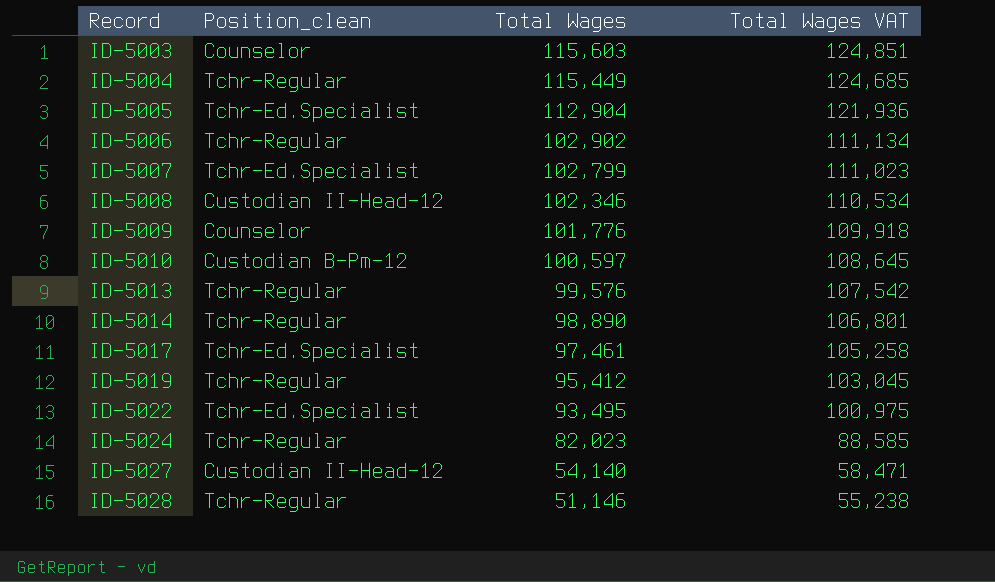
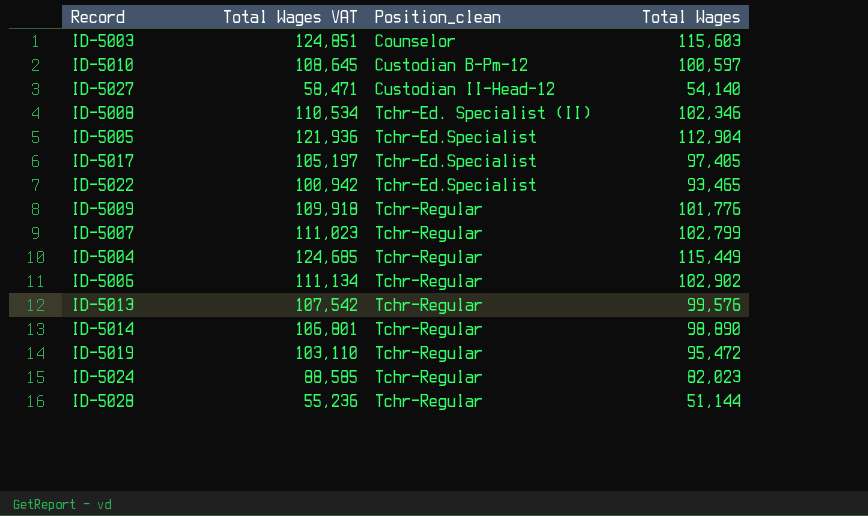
row order: Record ascending -> Position_clean ascending
column Total Wages VAT | position: 4 -> 2
ID-5008 | Position_clean: Custodian II-Head-12 -> Tchr-Ed. Specialist (II)
ID-5017 | Total Wages VAT: 105,258 -> 105,197
ID-5017 | Total Wages: 97,461 -> 97,405
ID-5022 | Total Wages VAT: 100,975 -> 100,942
ID-5022 | Total Wages: 93,495 -> 93,465
ID-5009 | Position_clean: Counselor -> Tchr-Regular
ID-5007 | Position_clean: Tchr-Ed.Specialist -> Tchr-Regular
ID-5019 | Total Wages VAT: 103,045 -> 103,110
ID-5019 | Total Wages: 95,412 -> 95,472
ID-5028 | Total Wages VAT: 55,238 -> 55,236
ID-5028 | Total Wages: 51,146 -> 51,144

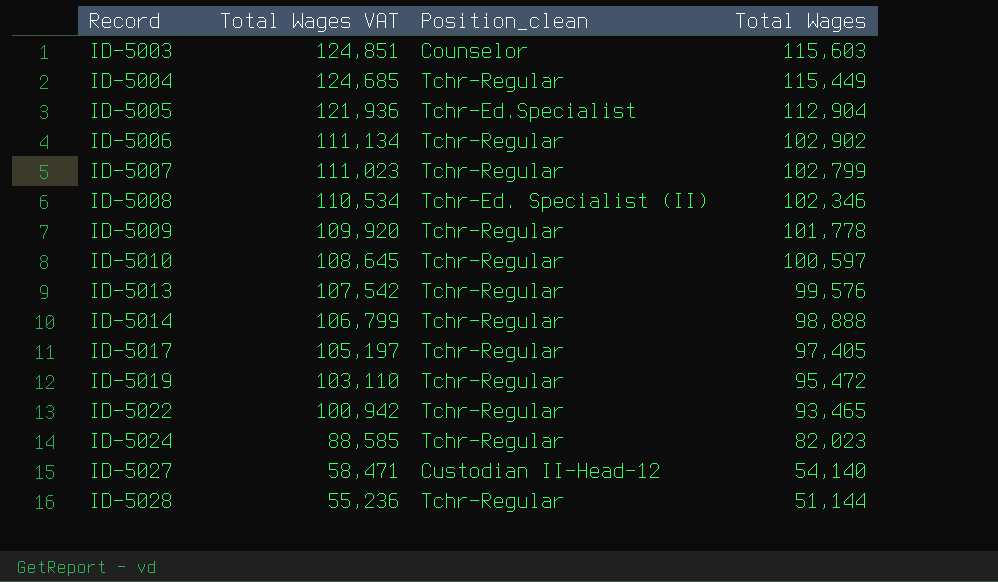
row order: Position_clean ascending -> Record ascending
ID-5009 | Total Wages VAT: 109,918 -> 109,920
ID-5009 | Total Wages: 101,776 -> 101,778
ID-5010 | Position_clean: Custodian B-Pm-12 -> Tchr-Regular
ID-5014 | Total Wages VAT: 106,801 -> 106,799
ID-5014 | Total Wages: 98,890 -> 98,888
ID-5017 | Position_clean: Tchr-Ed.Specialist -> Tchr-Regular
ID-5022 | Position_clean: Tchr-Ed.Specialist -> Tchr-Regular

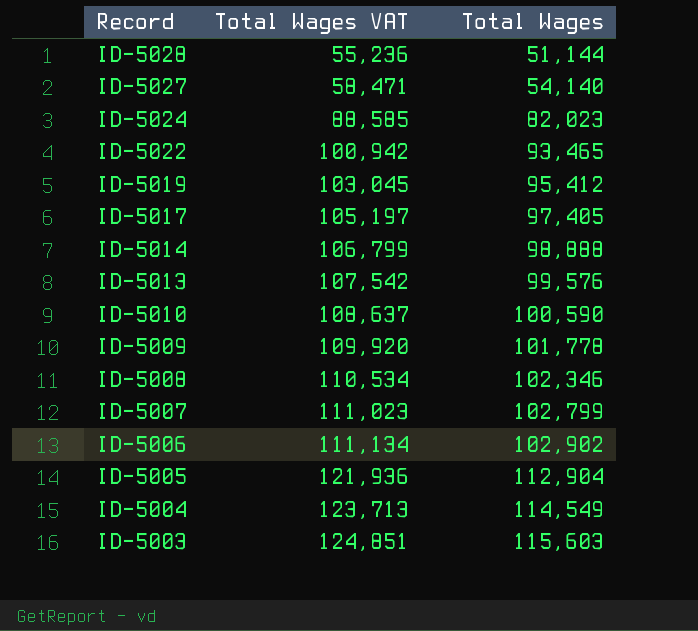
row order: Record ascending -> Record descending
column Position_clean | position: 3 -> none
ID-5019 | Total Wages VAT: 103,110 -> 103,045
ID-5019 | Total Wages: 95,472 -> 95,412
ID-5010 | Total Wages VAT: 108,645 -> 108,637
ID-5010 | Total Wages: 100,597 -> 100,590
ID-5004 | Total Wages VAT: 124,685 -> 123,713
ID-5004 | Total Wages: 115,449 -> 114,549

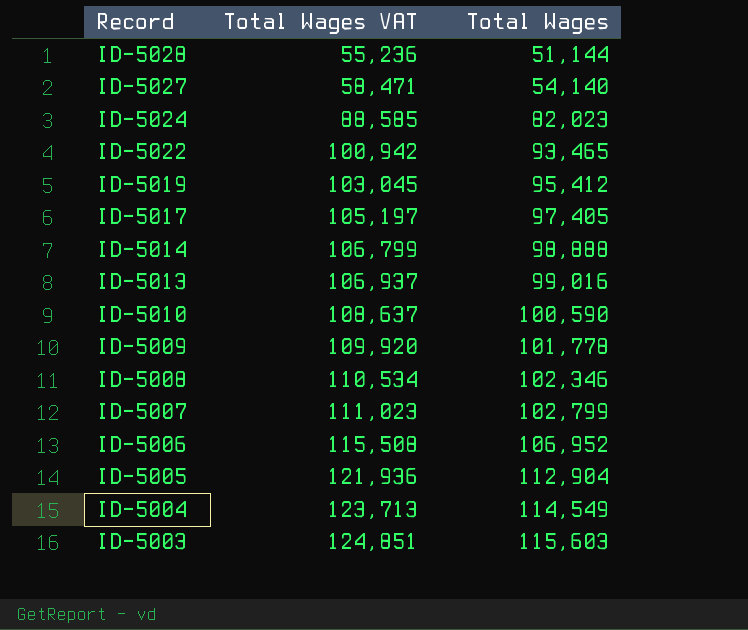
ID-5013 | Total Wages VAT: 107,542 -> 106,937
ID-5013 | Total Wages: 99,576 -> 99,016
ID-5006 | Total Wages VAT: 111,134 -> 115,508
ID-5006 | Total Wages: 102,902 -> 106,952

